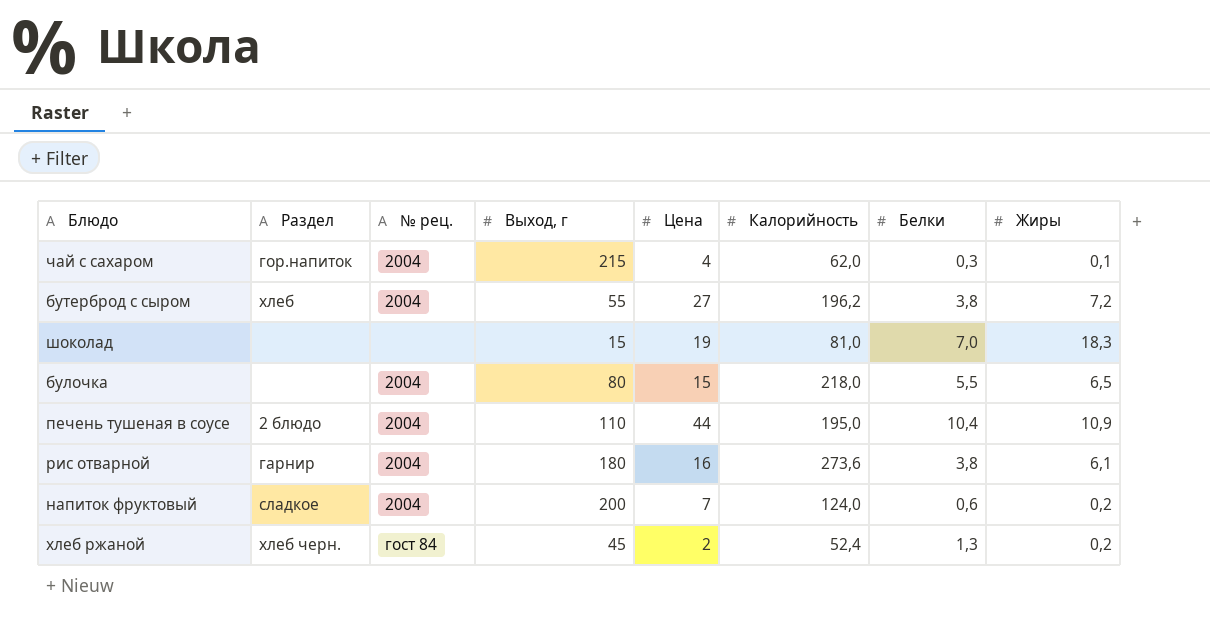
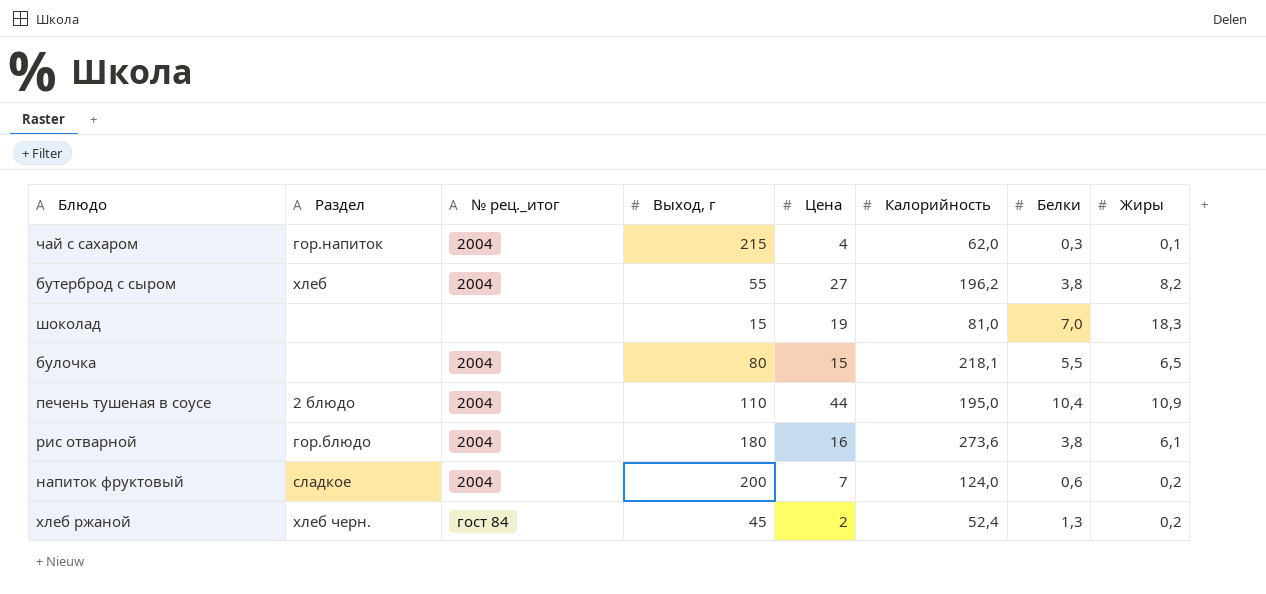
column name: № рец. -> № рец._итог
бутерброд с сыром | Жиры: 7,2 -> 8,2
булочка | Калорийность: 218,0 -> 218,1
рис отварной | Раздел: гарнир -> гор.блюдо

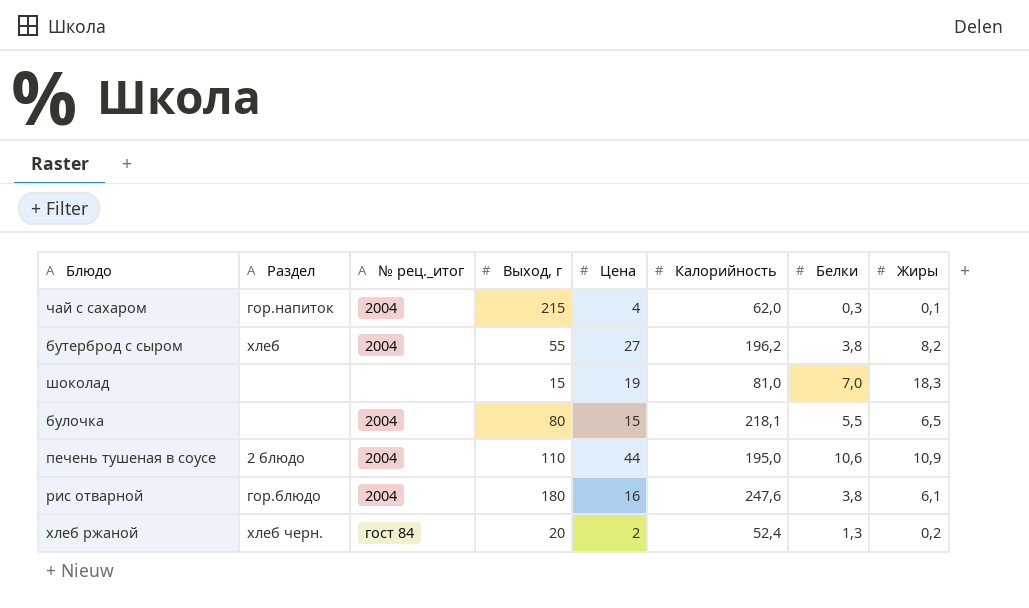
row напиток фруктовый: сладкое | 2004 | 200 | 7 | 124,0 | 0,6 | 0,2 -> none
печень тушеная в соусе | Белки: 10,4 -> 10,6
рис отварной | Калорийность: 273,6 -> 247,6
хлеб ржаной | Выход, г: 45 -> 20

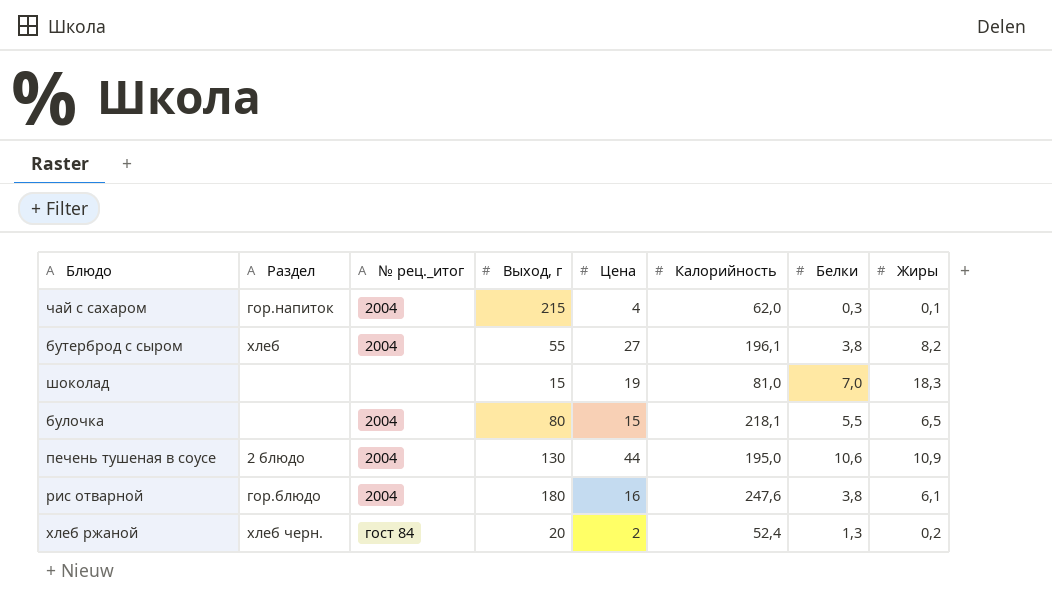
бутерброд с сыром | Калорийность: 196,2 -> 196,1
печень тушеная в соусе | Выход, г: 110 -> 130

